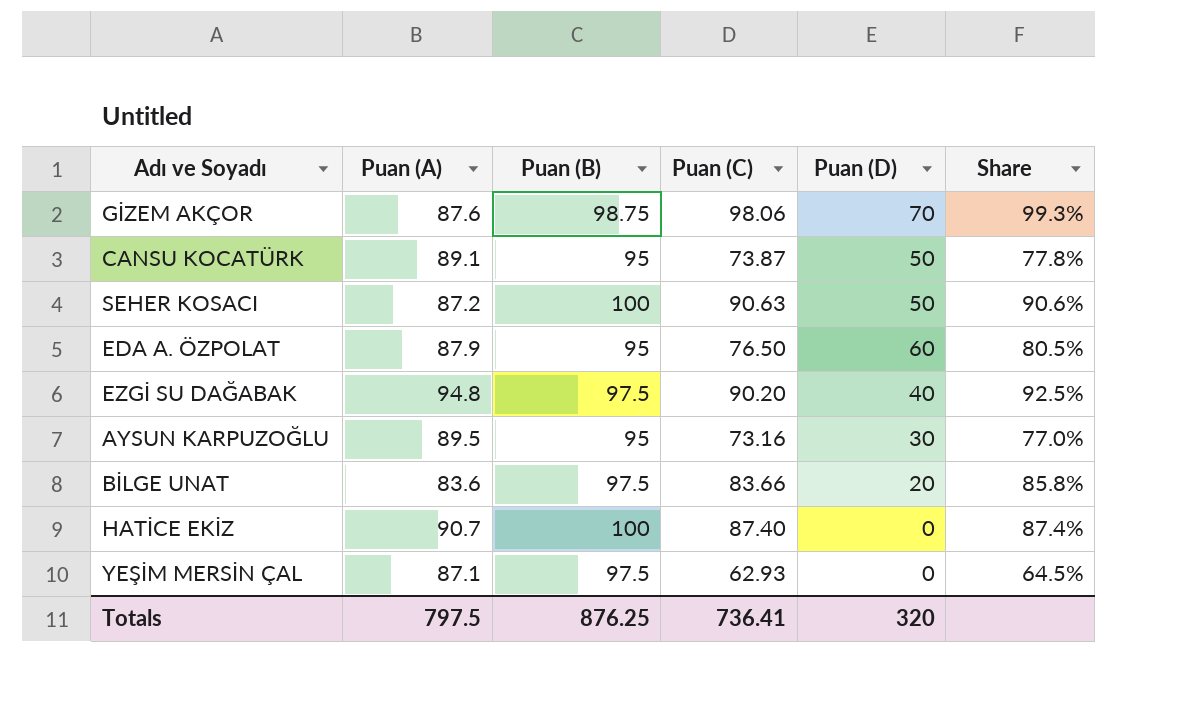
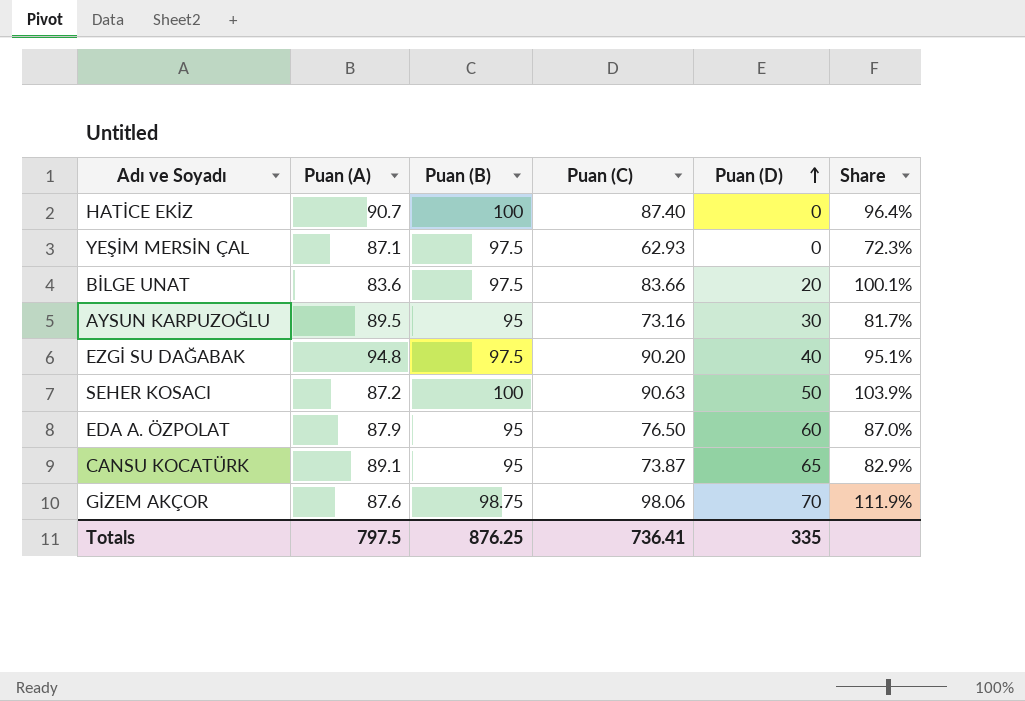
row order: none -> Puan (D) ascending
column Share | formula: [Puan (C)] / [Puan (B)] -> [Puan (C)] / [Puan (A)]
CANSU KOCATÜRK | Puan (D): 50 -> 65
Totals | Puan (D): 320 -> 335

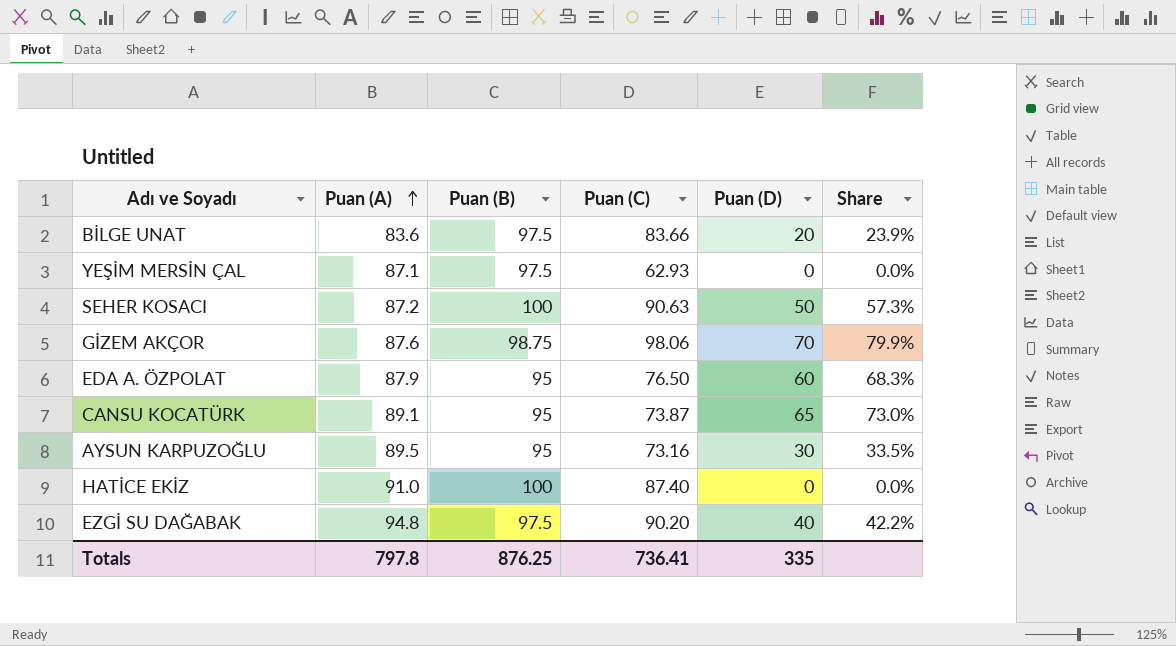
row order: Puan (D) ascending -> Puan (A) ascending
column Share | formula: [Puan (C)] / [Puan (A)] -> [Puan (D)] / [Puan (A)]
HATİCE EKİZ | Puan (A): 90.7 -> 91.0
Totals | Puan (A): 797.5 -> 797.8

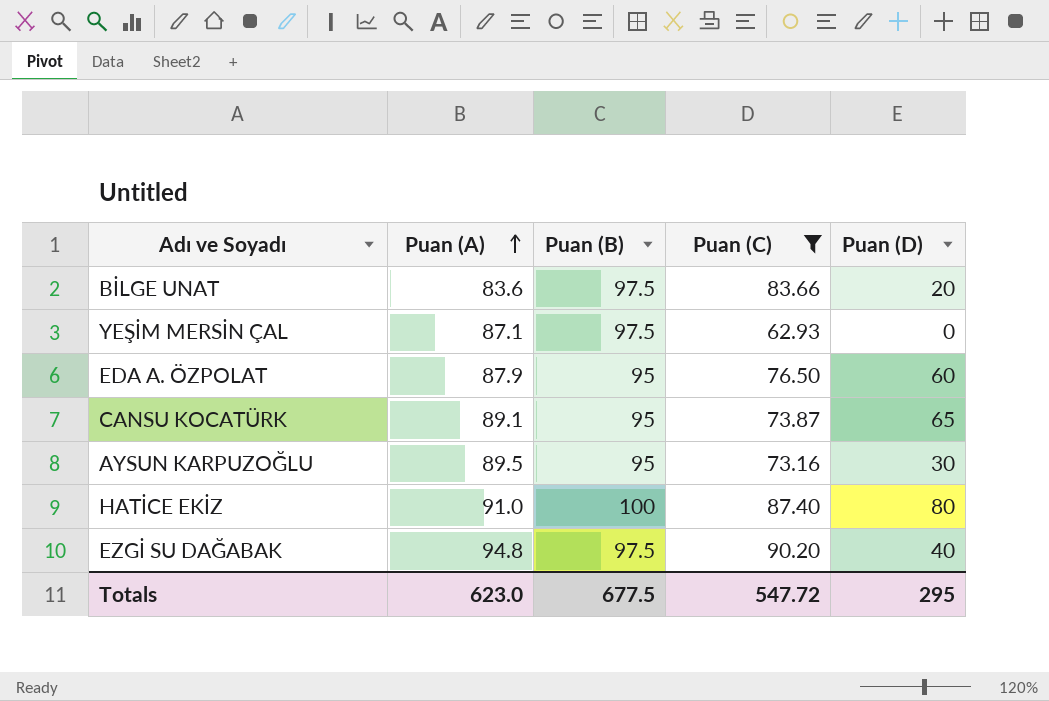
filter: none -> Puan (C) <= 90.20
column Share | formula: [Puan (D)] / [Puan (A)] -> none
HATİCE EKİZ | Puan (D): 0 -> 80
Totals | Puan (A): 797.8 -> 623.0
Totals | Puan (B): 876.25 -> 677.5
Totals | Puan (C): 736.41 -> 547.72
Totals | Puan (D): 335 -> 295

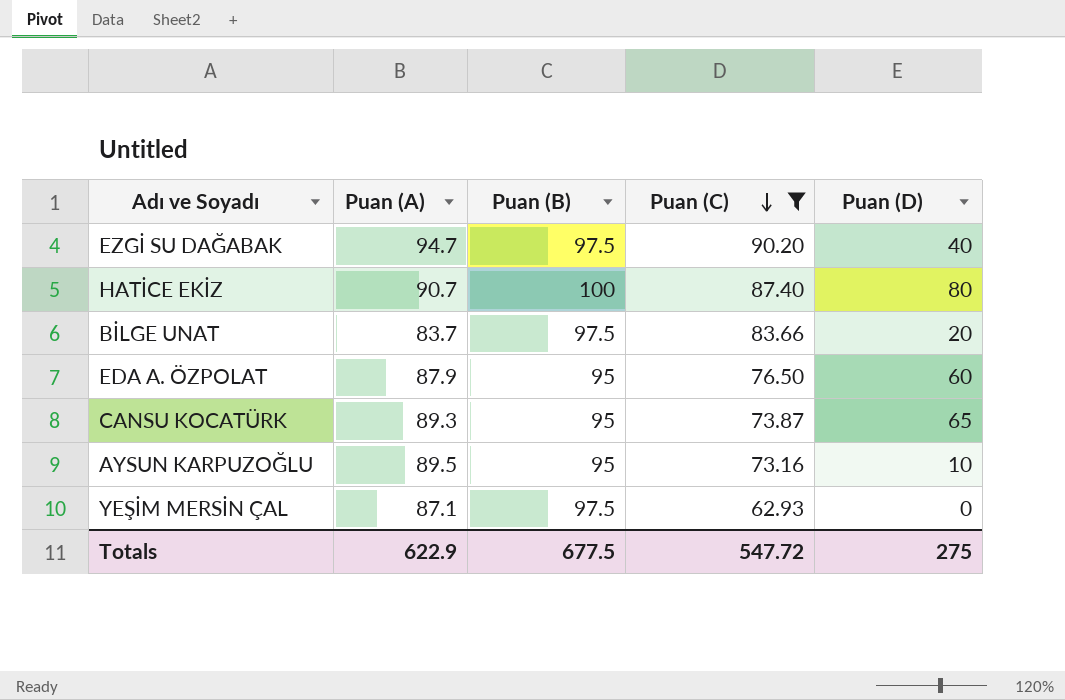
row order: Puan (A) ascending -> Puan (C) descending
EZGİ SU DAĞABAK | Puan (A): 94.8 -> 94.7
HATİCE EKİZ | Puan (A): 91.0 -> 90.7
BİLGE UNAT | Puan (A): 83.6 -> 83.7
CANSU KOCATÜRK | Puan (A): 89.1 -> 89.3
AYSUN KARPUZOĞLU | Puan (D): 30 -> 10
Totals | Puan (A): 623.0 -> 622.9
Totals | Puan (D): 295 -> 275

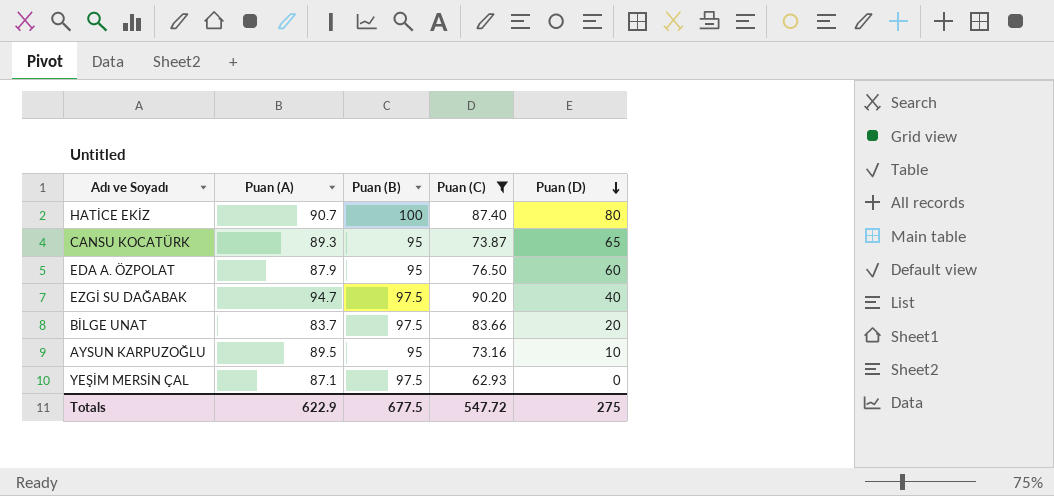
row order: Puan (C) descending -> Puan (D) descending

